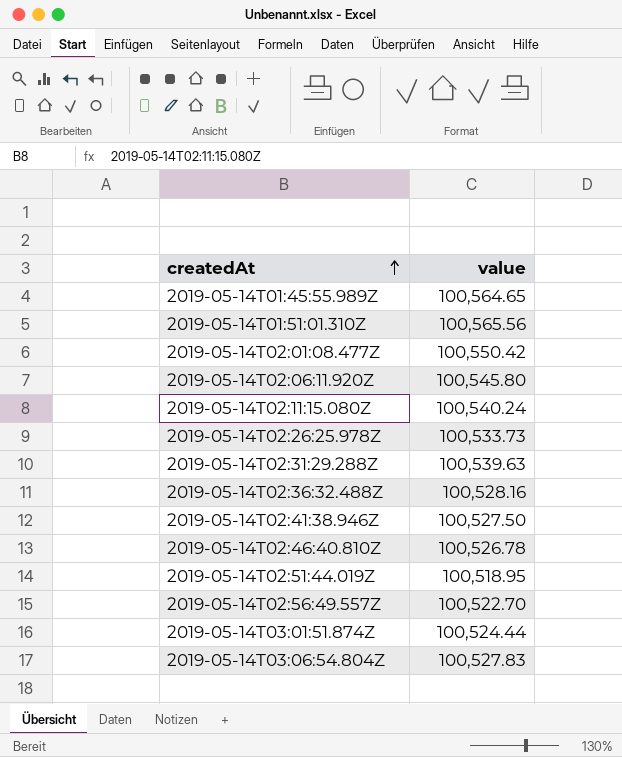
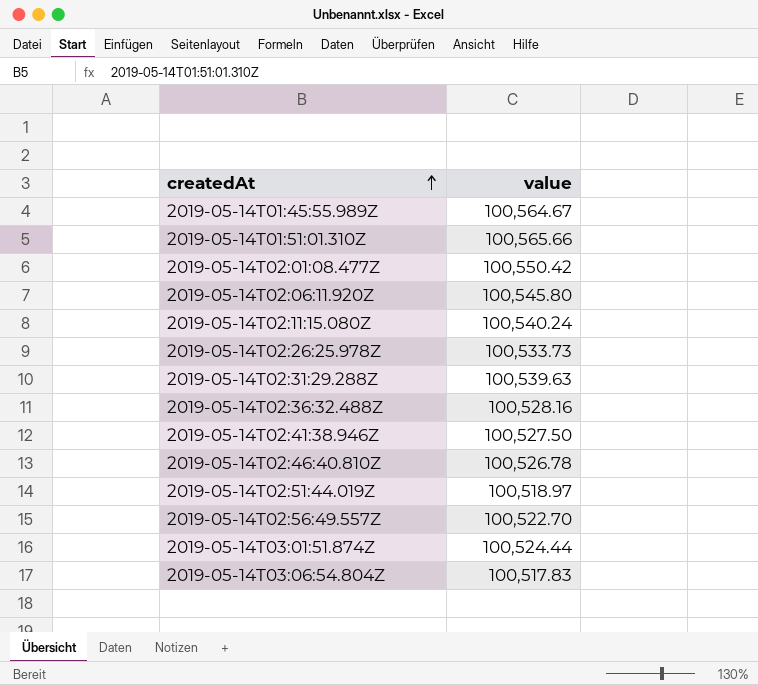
2019-05-14T01:45:55.989Z | value: 100,564.65 -> 100,564.67
2019-05-14T01:51:01.310Z | value: 100,565.56 -> 100,565.66
2019-05-14T02:51:44.019Z | value: 100,518.95 -> 100,518.97
2019-05-14T03:06:54.804Z | value: 100,527.83 -> 100,517.83

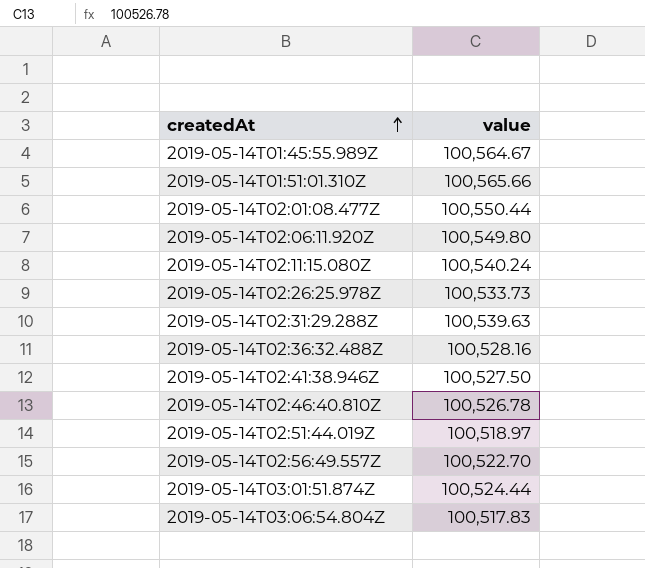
2019-05-14T02:01:08.477Z | value: 100,550.42 -> 100,550.44
2019-05-14T02:06:11.920Z | value: 100,545.80 -> 100,549.80

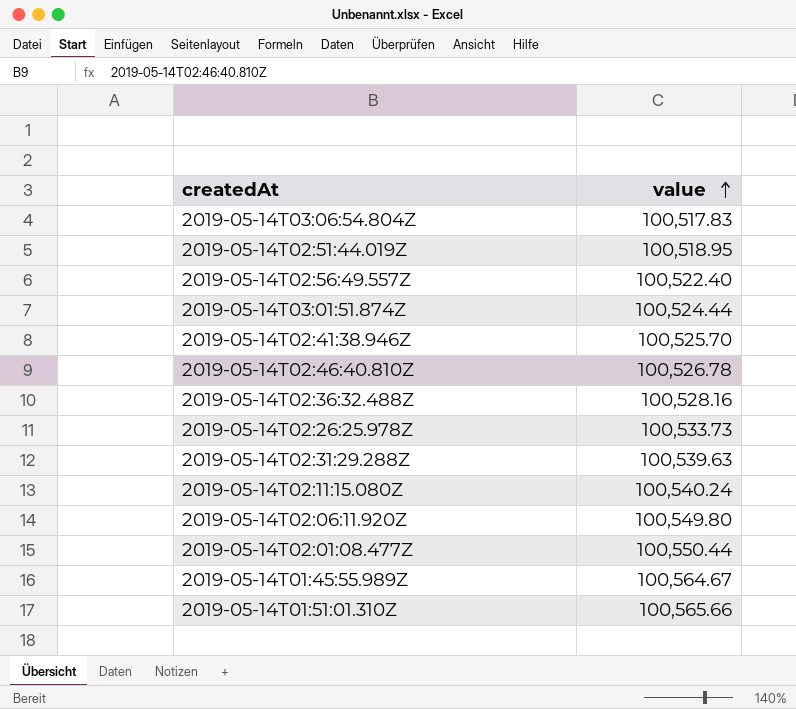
row order: createdAt ascending -> value ascending
2019-05-14T02:51:44.019Z | value: 100,518.97 -> 100,518.95
2019-05-14T02:56:49.557Z | value: 100,522.70 -> 100,522.40
2019-05-14T02:41:38.946Z | value: 100,527.50 -> 100,525.70

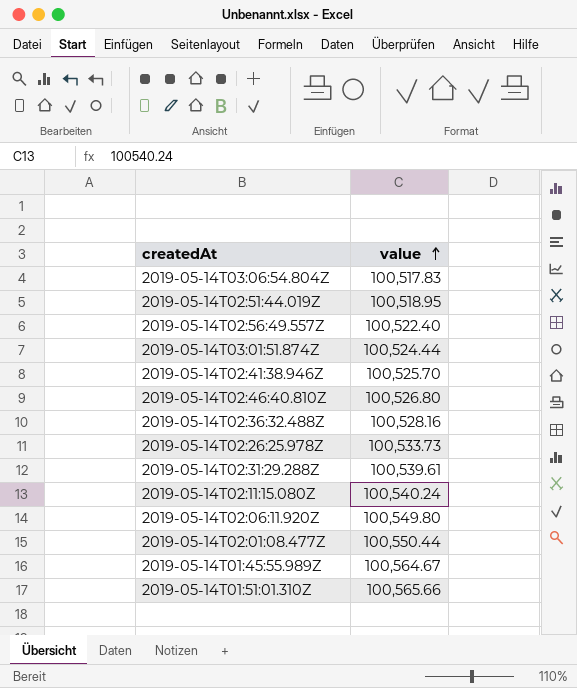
2019-05-14T02:46:40.810Z | value: 100,526.78 -> 100,526.80
2019-05-14T02:31:29.288Z | value: 100,539.63 -> 100,539.61

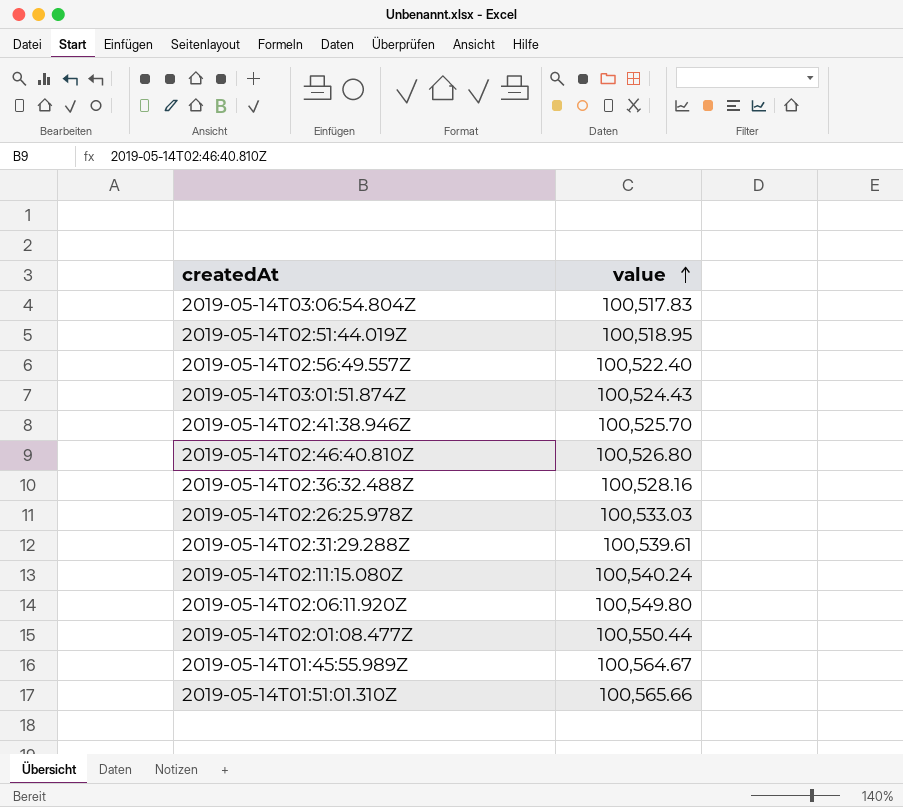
2019-05-14T03:01:51.874Z | value: 100,524.44 -> 100,524.43
2019-05-14T02:26:25.978Z | value: 100,533.73 -> 100,533.03

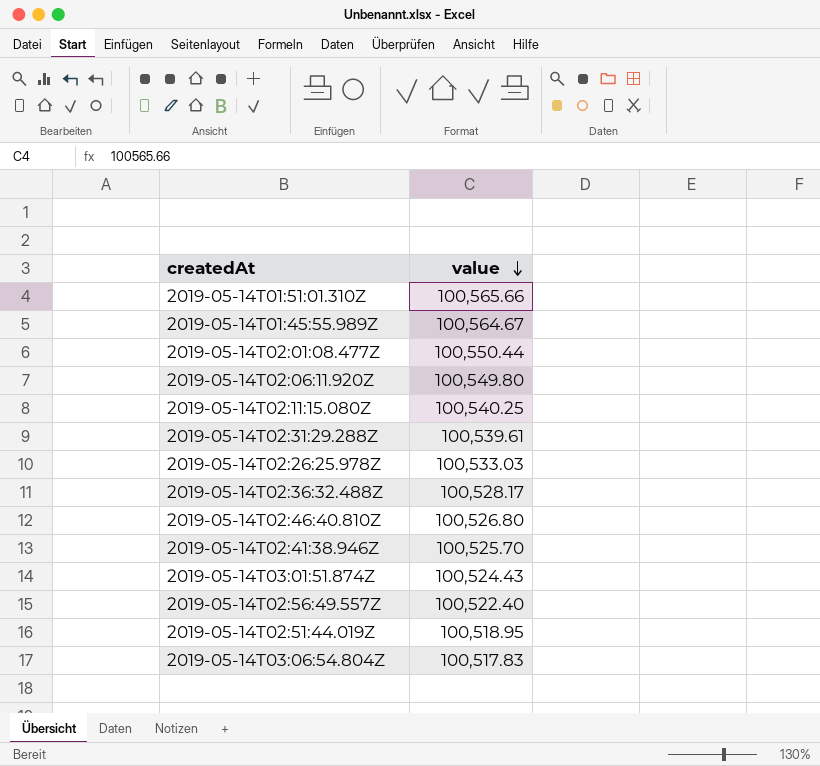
row order: value ascending -> value descending
2019-05-14T02:11:15.080Z | value: 100,540.24 -> 100,540.25
2019-05-14T02:36:32.488Z | value: 100,528.16 -> 100,528.17

